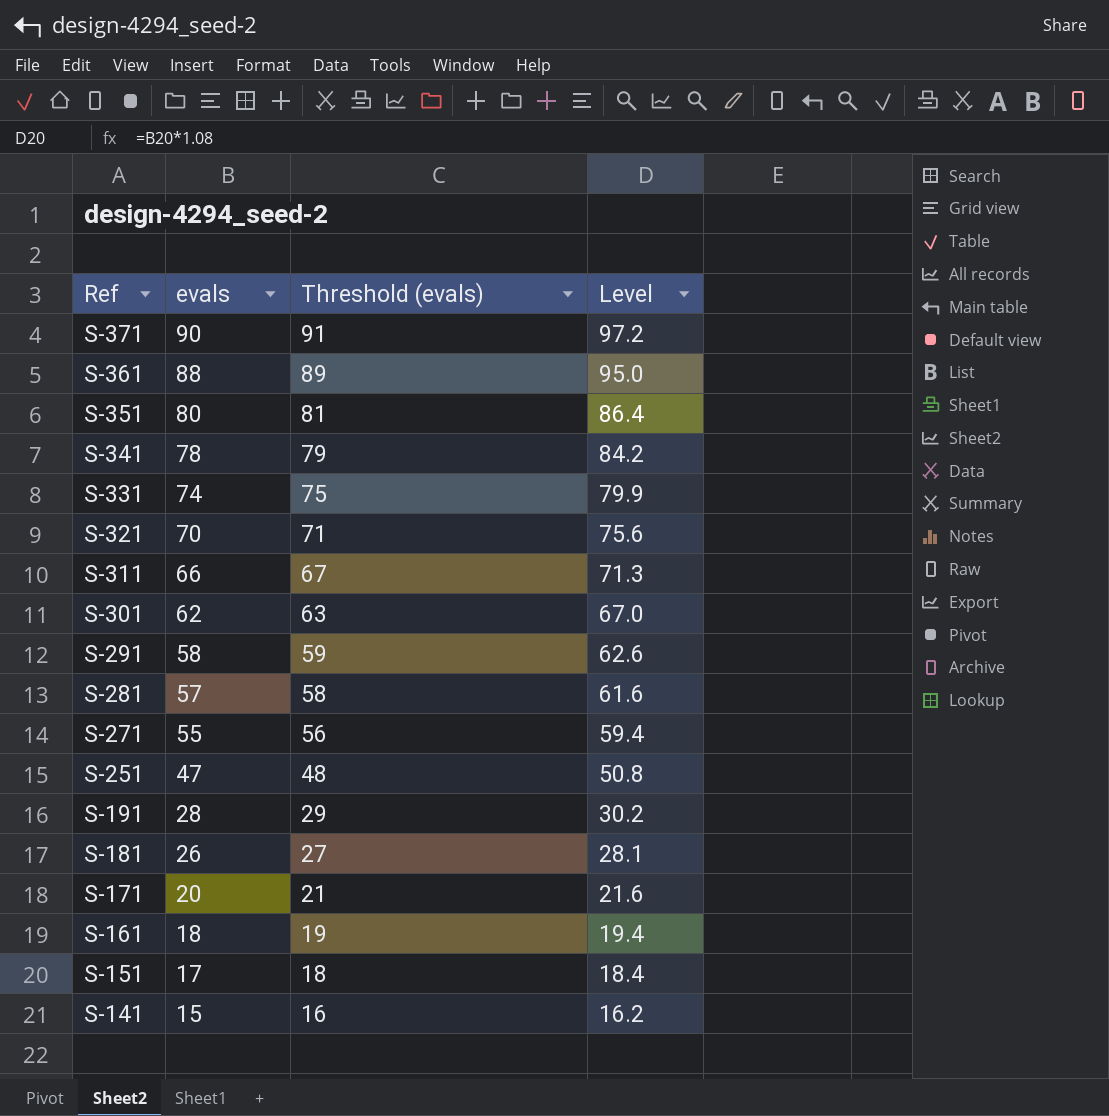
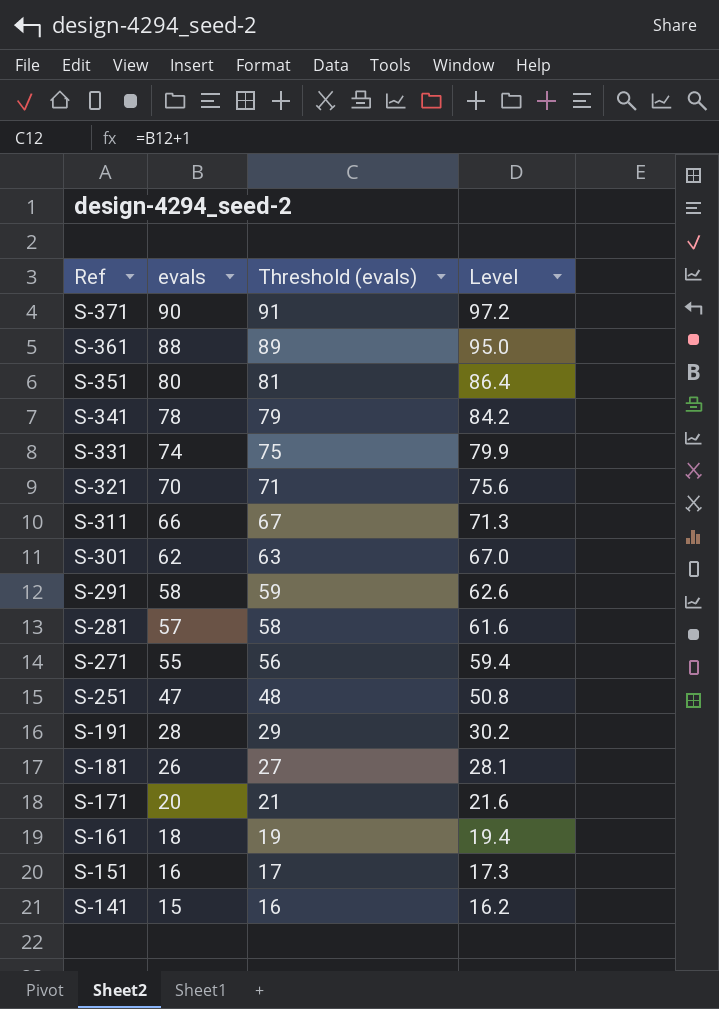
S-151 | evals: 17 -> 16
S-151 | Threshold (evals): 18 -> 17
S-151 | Level: 18.4 -> 17.3

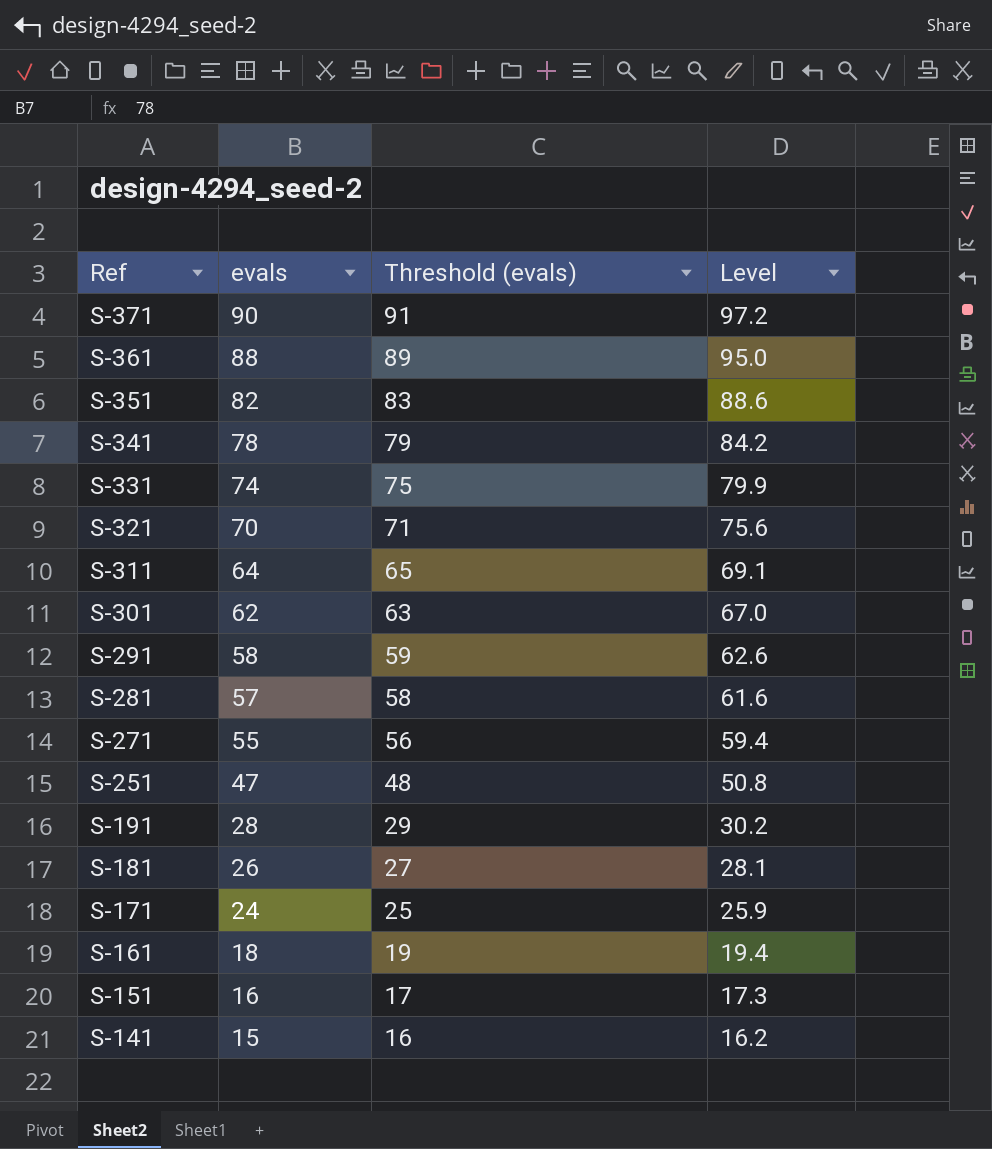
S-351 | evals: 80 -> 82
S-351 | Threshold (evals): 81 -> 83
S-351 | Level: 86.4 -> 88.6
S-311 | evals: 66 -> 64
S-311 | Threshold (evals): 67 -> 65
S-311 | Level: 71.3 -> 69.1
S-171 | evals: 20 -> 24
S-171 | Threshold (evals): 21 -> 25
S-171 | Level: 21.6 -> 25.9

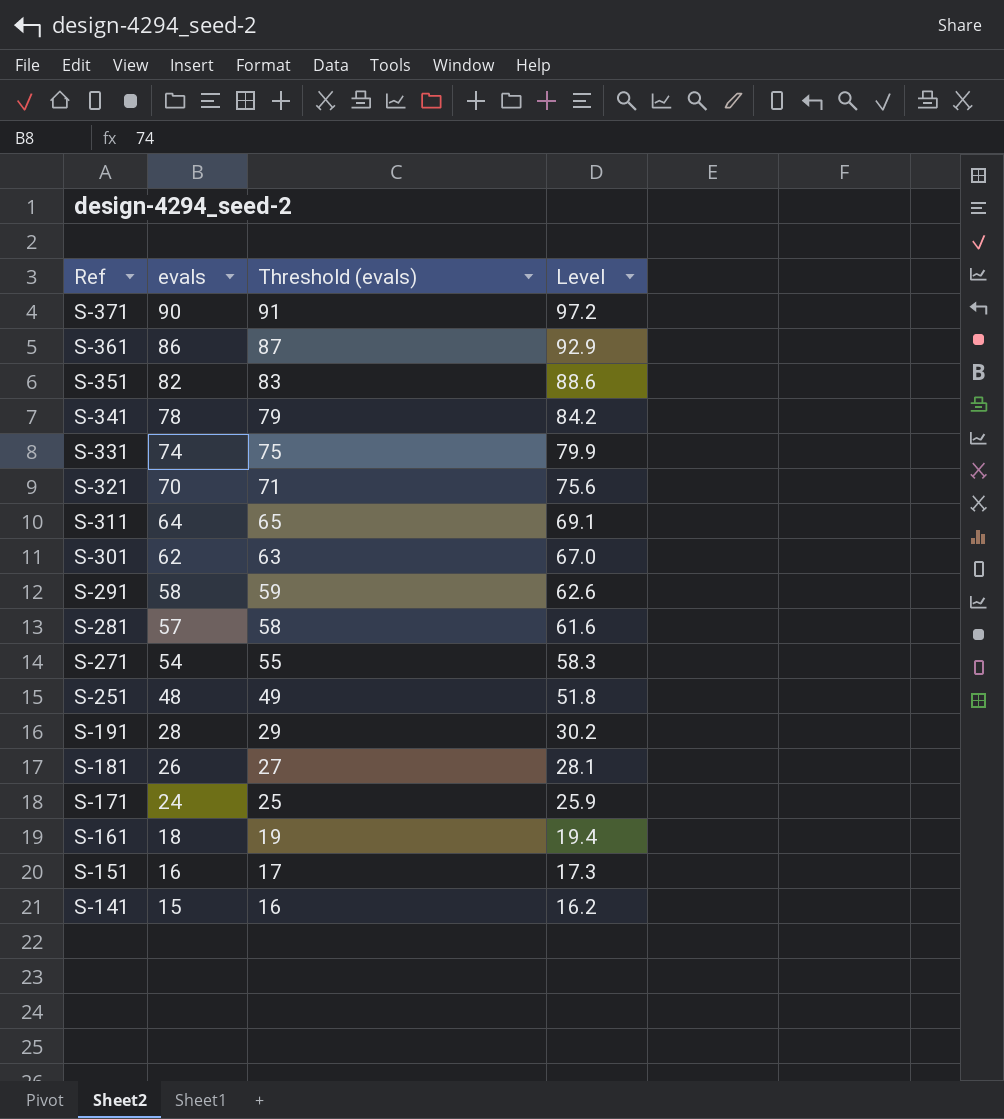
S-361 | evals: 88 -> 86
S-361 | Threshold (evals): 89 -> 87
S-361 | Level: 95.0 -> 92.9
S-271 | evals: 55 -> 54
S-271 | Threshold (evals): 56 -> 55
S-271 | Level: 59.4 -> 58.3
S-251 | evals: 47 -> 48
S-251 | Threshold (evals): 48 -> 49
S-251 | Level: 50.8 -> 51.8

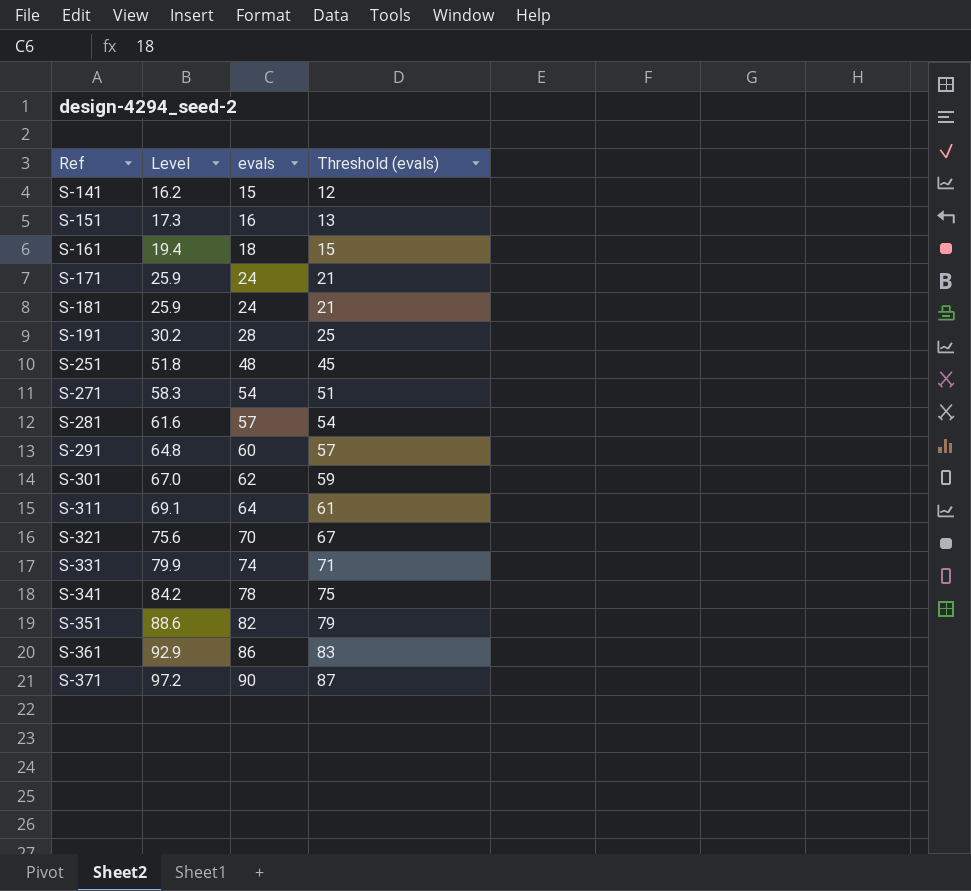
row order: Ref descending -> Ref ascending
column Level | position: 4 -> 2
column Threshold (evals) | formula: [evals] + 1 -> [evals] - 3
S-181 | Level: 28.1 -> 25.9
S-181 | evals: 26 -> 24
S-291 | Level: 62.6 -> 64.8
S-291 | evals: 58 -> 60

